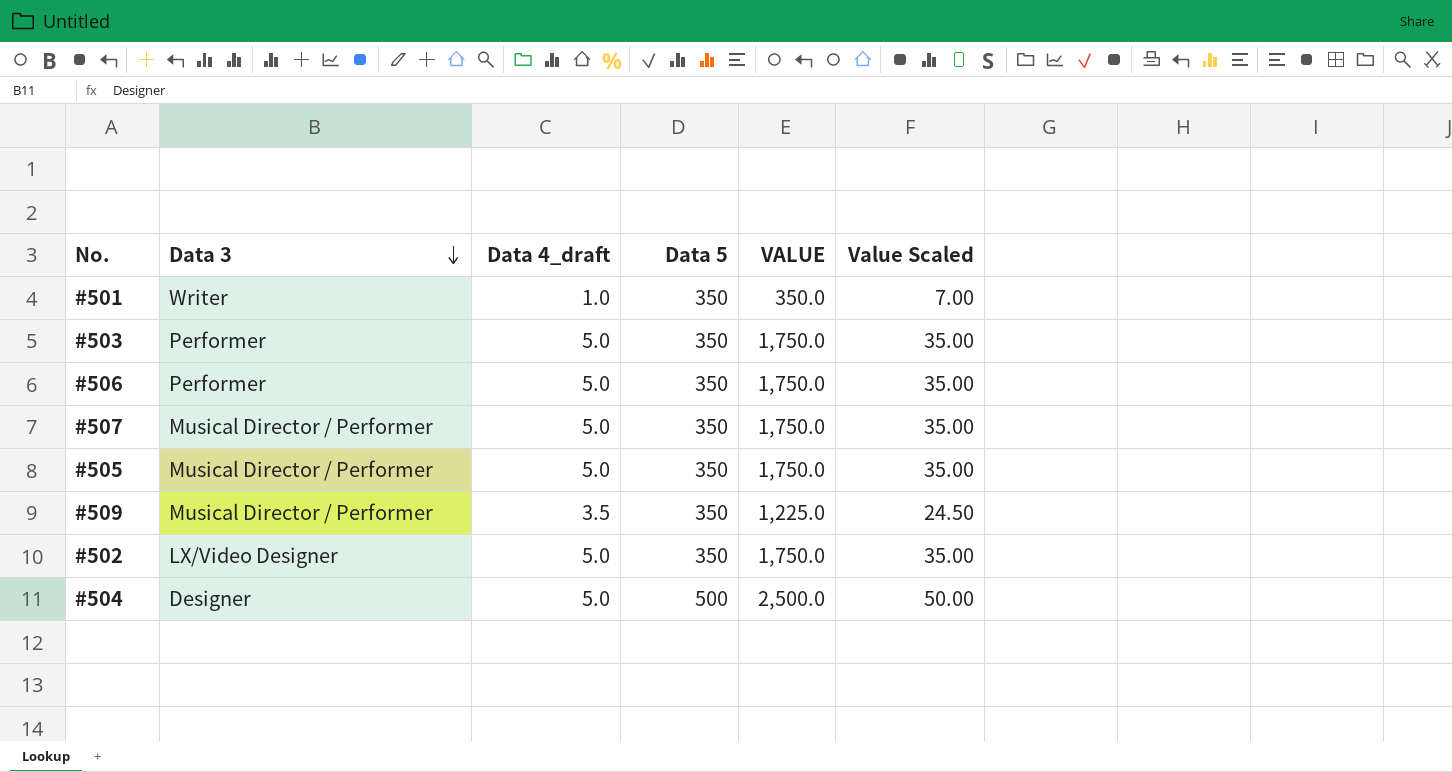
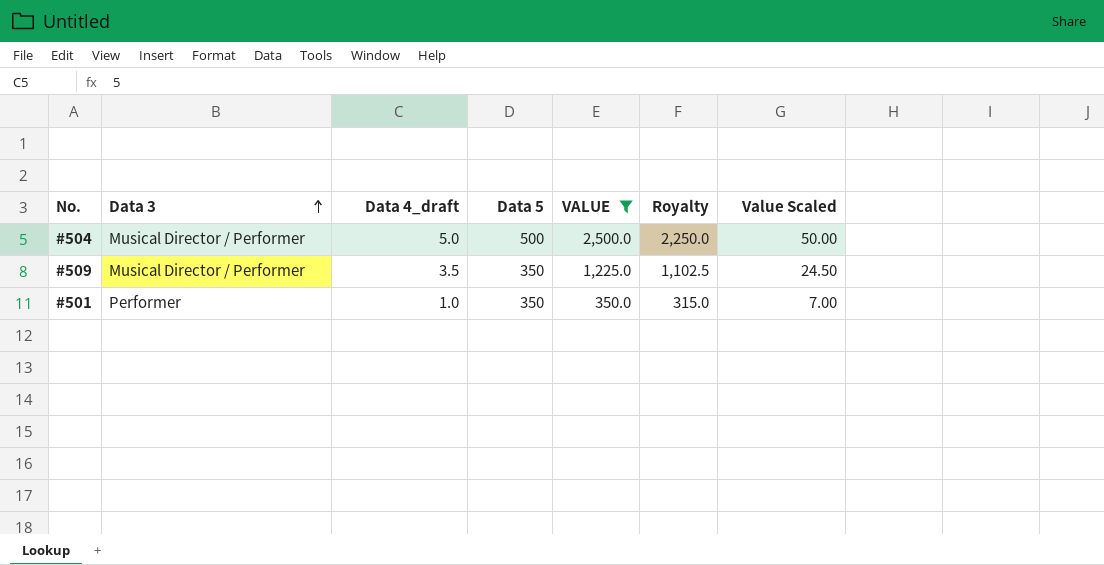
filter: none -> VALUE != 1,750.0
row order: Data 3 descending -> Data 3 ascending
column Royalty | formula: none -> [VALUE] * 0.9
#504 | Data 3: Designer -> Musical Director / Performer
#501 | Data 3: Writer -> Performer

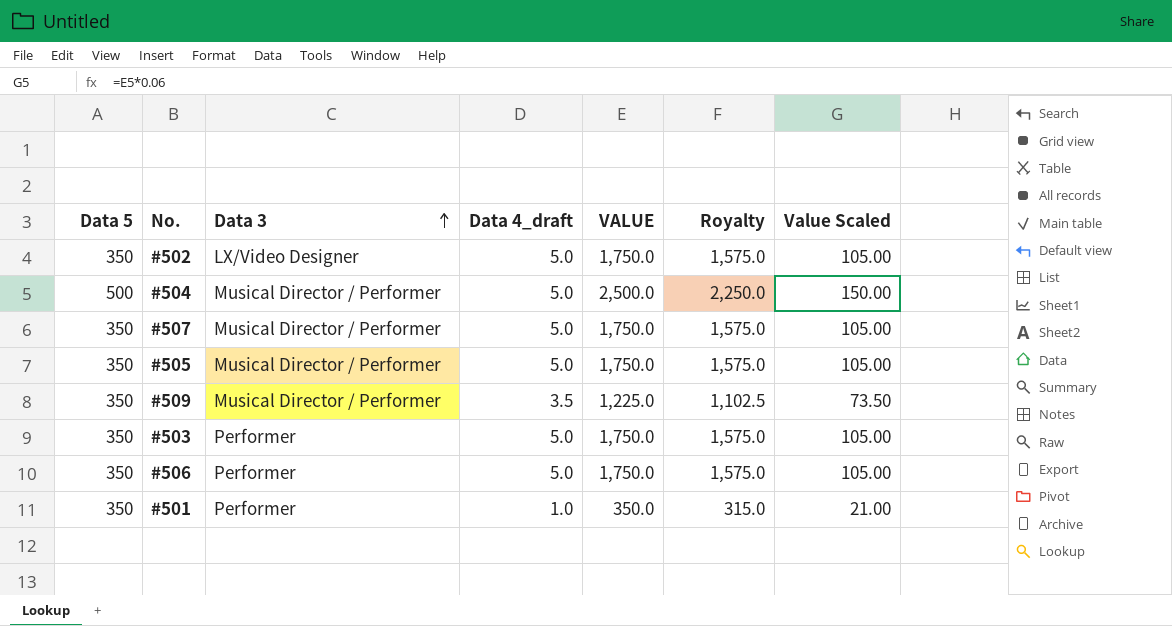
filter: VALUE != 1,750.0 -> none
column Data 5 | position: 4 -> 1
column Value Scaled | formula: [VALUE] * 0.02 -> [VALUE] * 0.06

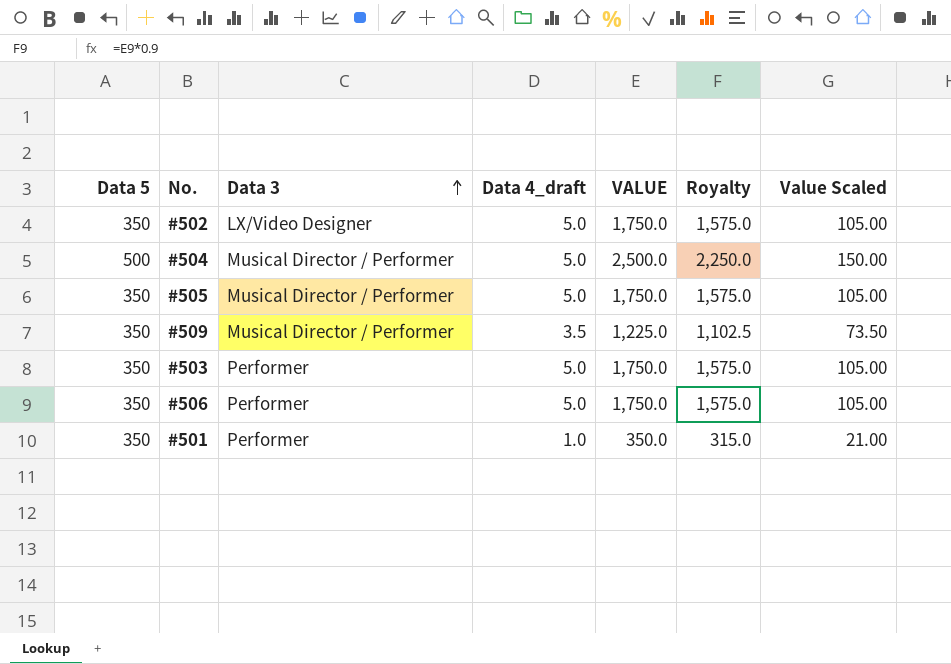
row #507: 350 | Musical Director / Performer | 5.0 | 1,750.0 | 1,575.0 | 105.00 -> none

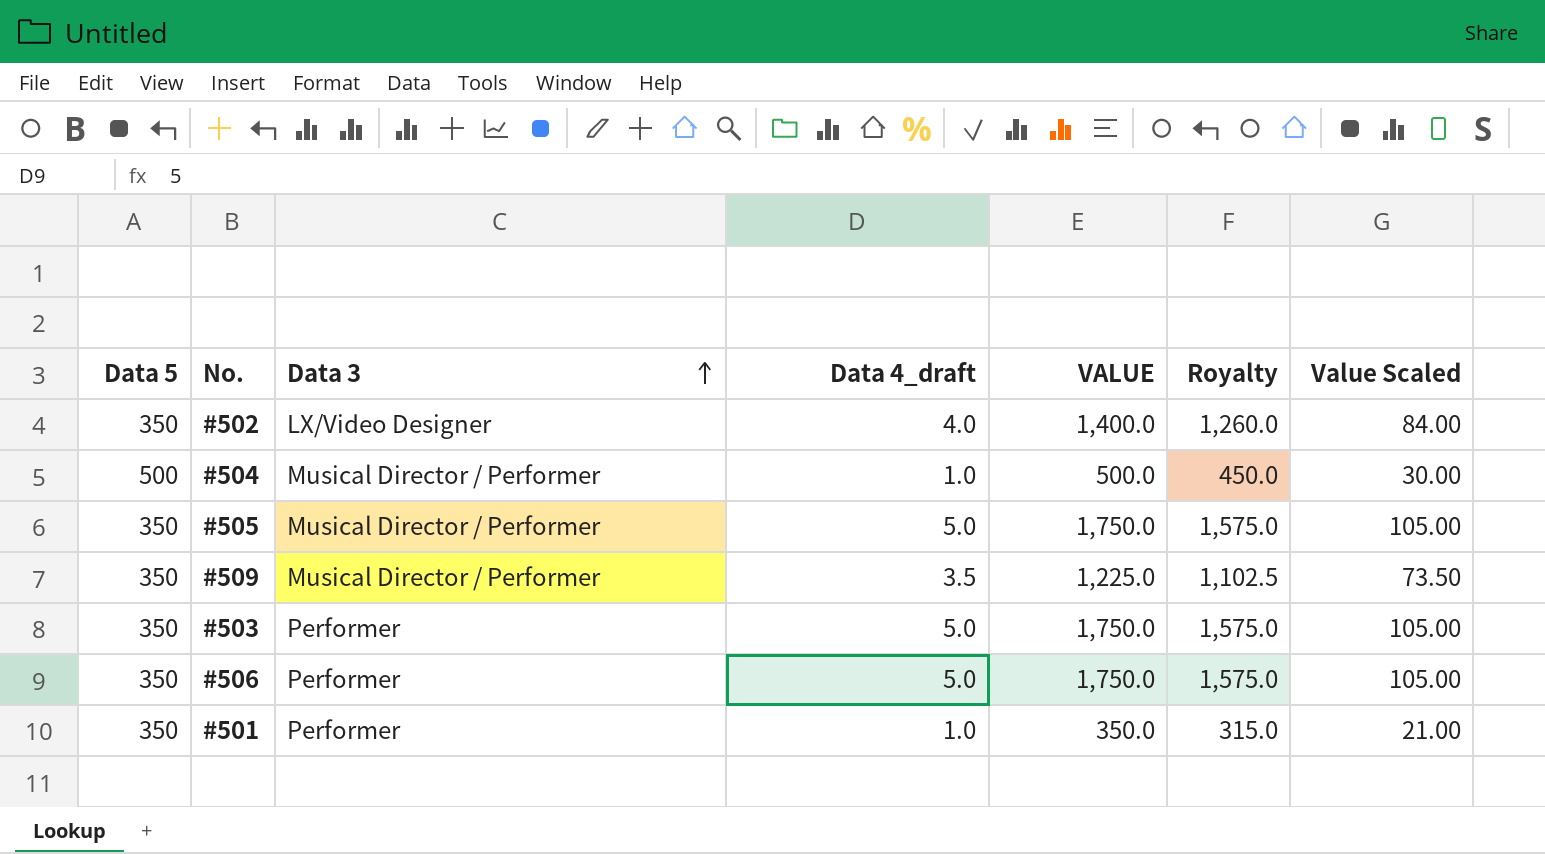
#502 | Data 4_draft: 5.0 -> 4.0
#502 | VALUE: 1,750.0 -> 1,400.0
#502 | Royalty: 1,575.0 -> 1,260.0
#502 | Value Scaled: 105.00 -> 84.00
#504 | Data 4_draft: 5.0 -> 1.0
#504 | VALUE: 2,500.0 -> 500.0
#504 | Royalty: 2,250.0 -> 450.0
#504 | Value Scaled: 150.00 -> 30.00

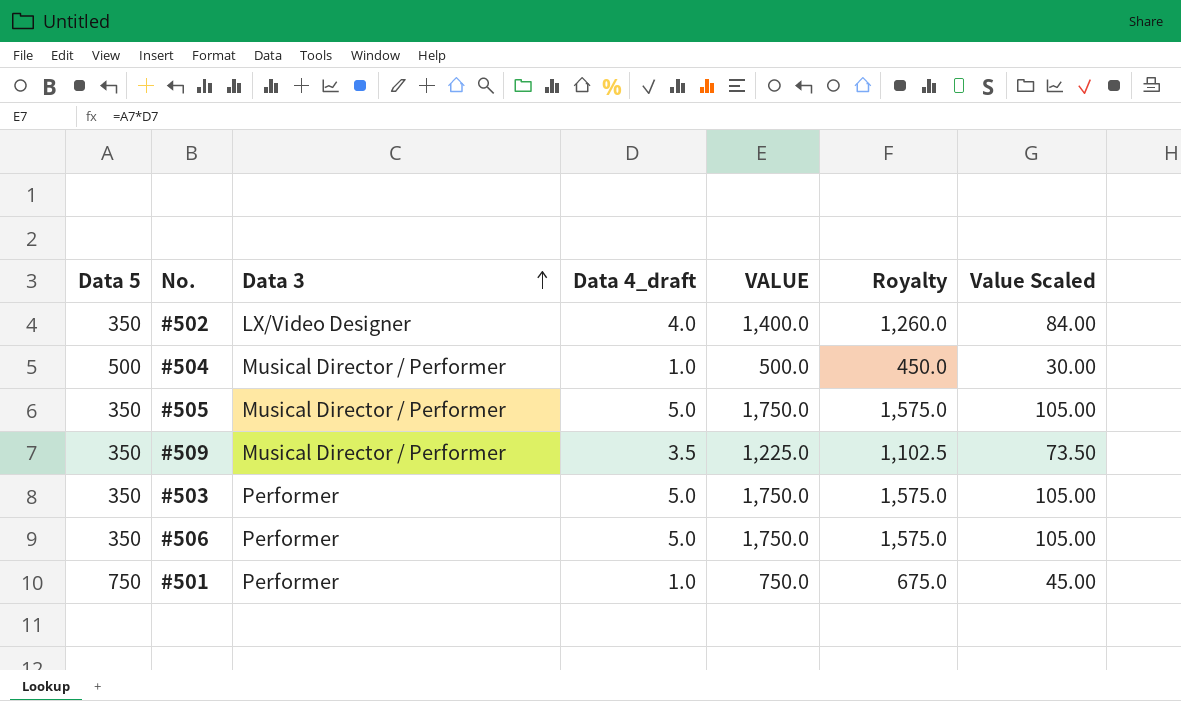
#501 | Data 5: 350 -> 750
#501 | VALUE: 350.0 -> 750.0
#501 | Royalty: 315.0 -> 675.0
#501 | Value Scaled: 21.00 -> 45.00

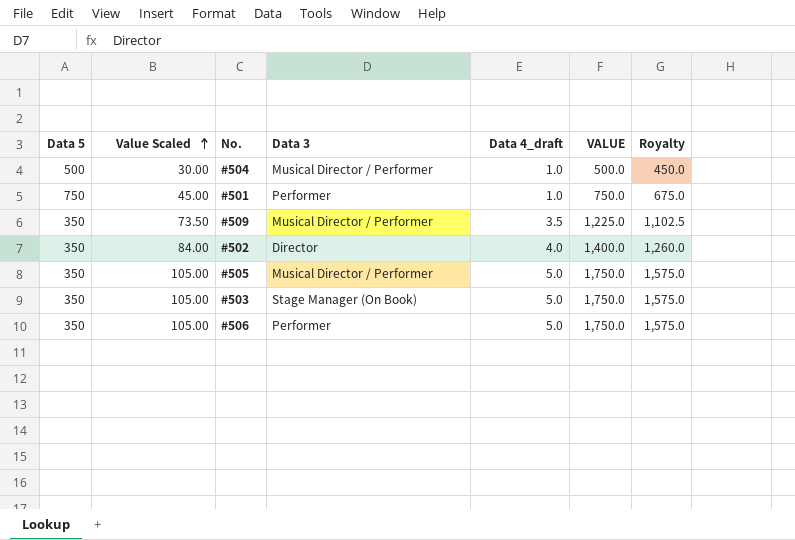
row order: Data 3 ascending -> Value Scaled ascending
column Value Scaled | position: 7 -> 2
#502 | Data 3: LX/Video Designer -> Director
#503 | Data 3: Performer -> Stage Manager (On Book)

